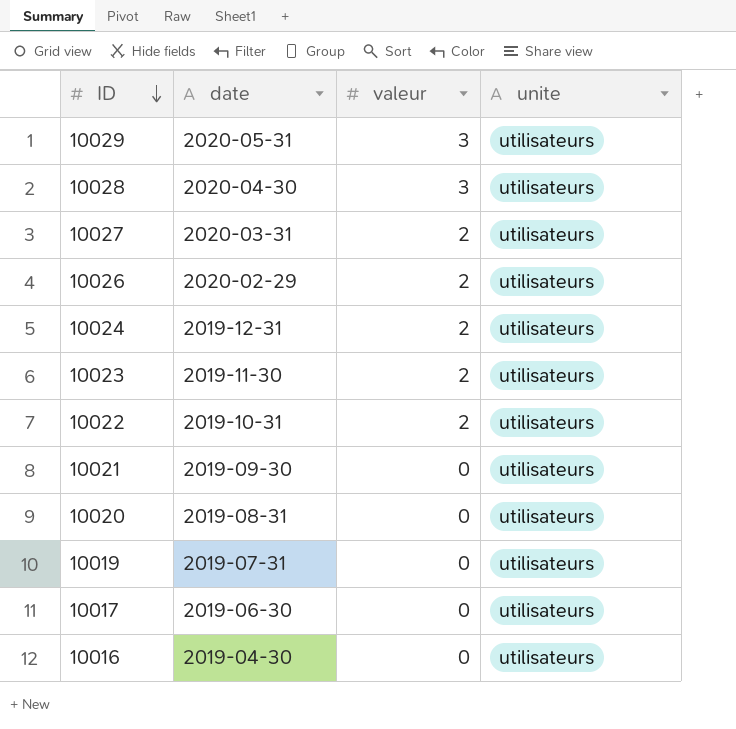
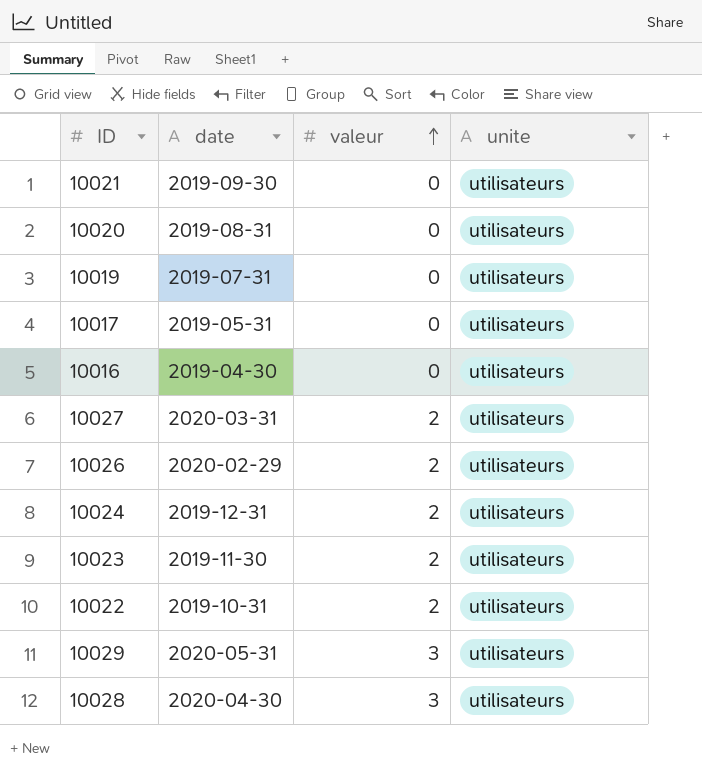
row order: ID descending -> valeur ascending
10017 | date: 2019-06-30 -> 2019-05-31

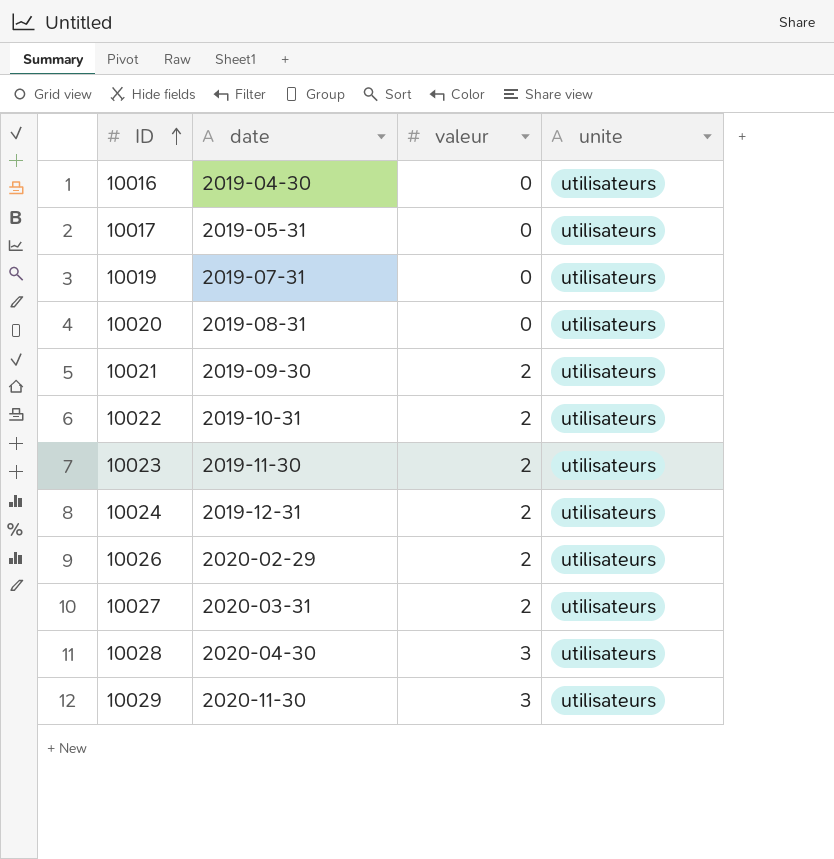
row order: valeur ascending -> ID ascending
10021 | valeur: 0 -> 2
10029 | date: 2020-05-31 -> 2020-11-30

